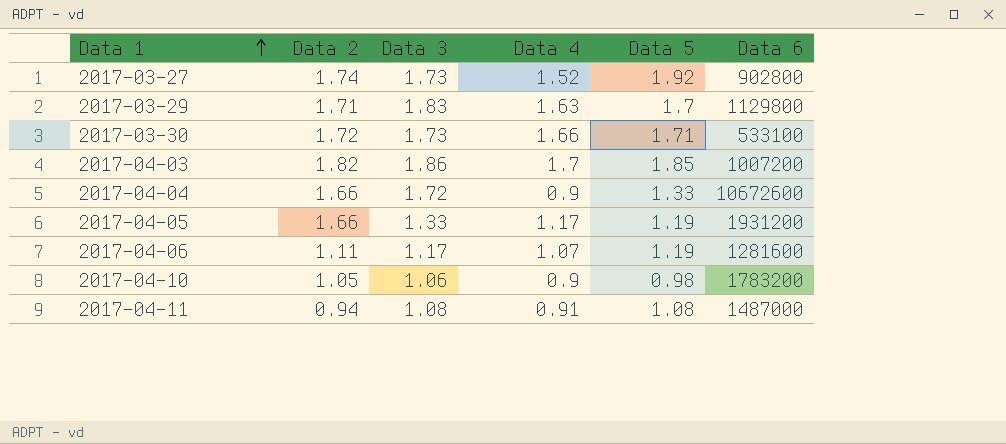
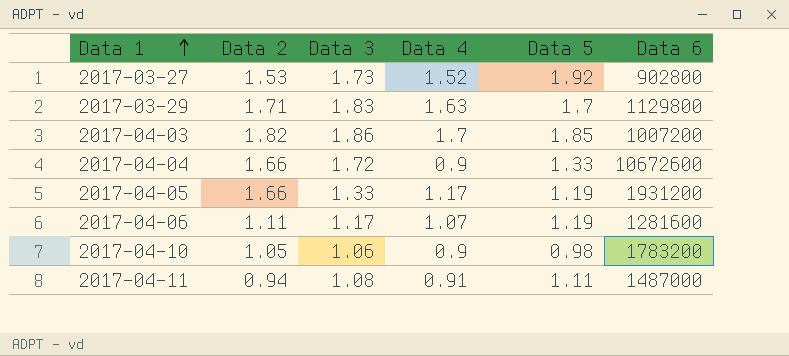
row 2017-03-30: 1.72 | 1.73 | 1.66 | 1.71 | 533100 -> none
2017-03-27 | Data 2: 1.74 -> 1.53
2017-04-11 | Data 5: 1.08 -> 1.11

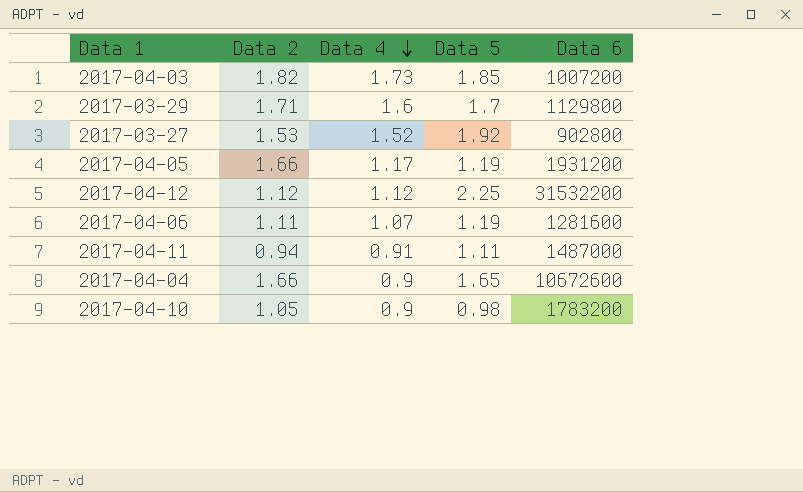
row order: Data 1 ascending -> Data 4 descending
column Data 3 | position: 3 -> none
2017-04-03 | Data 4: 1.7 -> 1.73
2017-03-29 | Data 4: 1.63 -> 1.6
row 2017-04-12: none -> 1.12 | 1.12 | 2.25 | 31532200
2017-04-04 | Data 5: 1.33 -> 1.65

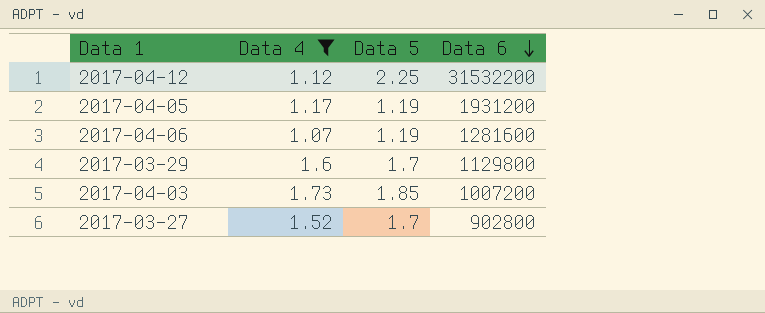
filter: none -> Data 4 >= 1.07
row order: Data 4 descending -> Data 6 descending
column Data 2 | position: 2 -> none
2017-03-27 | Data 5: 1.92 -> 1.7

